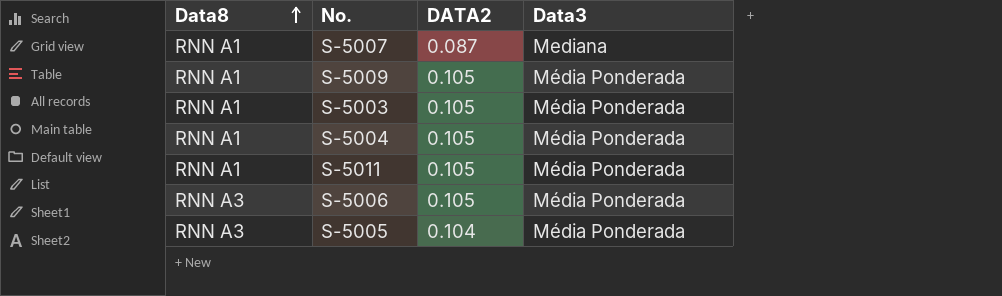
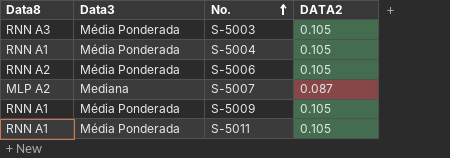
row order: Data8 ascending -> No. ascending
column Data3 | position: 4 -> 2
row S-5005: RNN A3 | 0.104 | Média Ponderada -> none
S-5003 | Data8: RNN A1 -> RNN A3
S-5006 | Data8: RNN A3 -> RNN A2
S-5007 | Data8: RNN A1 -> MLP A2

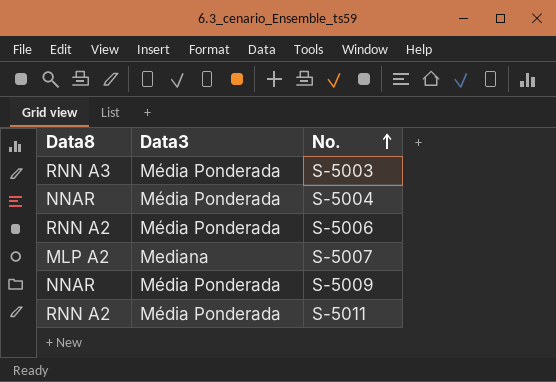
column DATA2 | position: 4 -> none
S-5004 | Data8: RNN A1 -> NNAR
S-5009 | Data8: RNN A1 -> NNAR
S-5011 | Data8: RNN A1 -> RNN A2

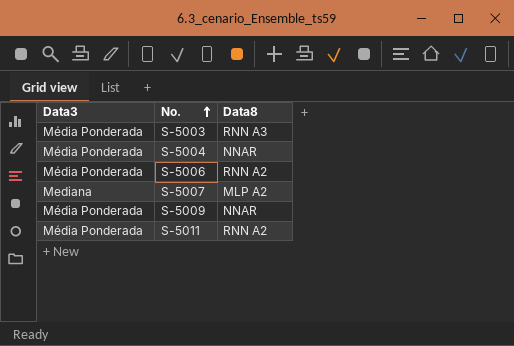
column Data8 | position: 1 -> 3

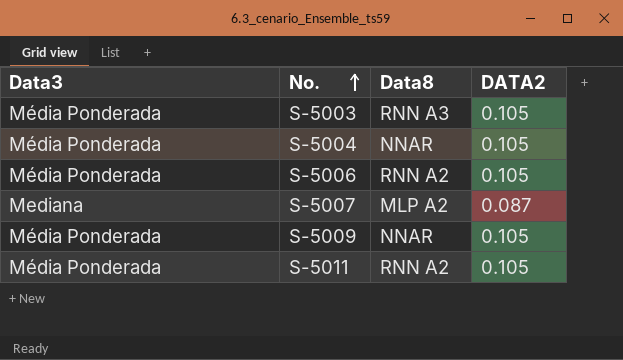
column DATA2 | position: none -> 4

